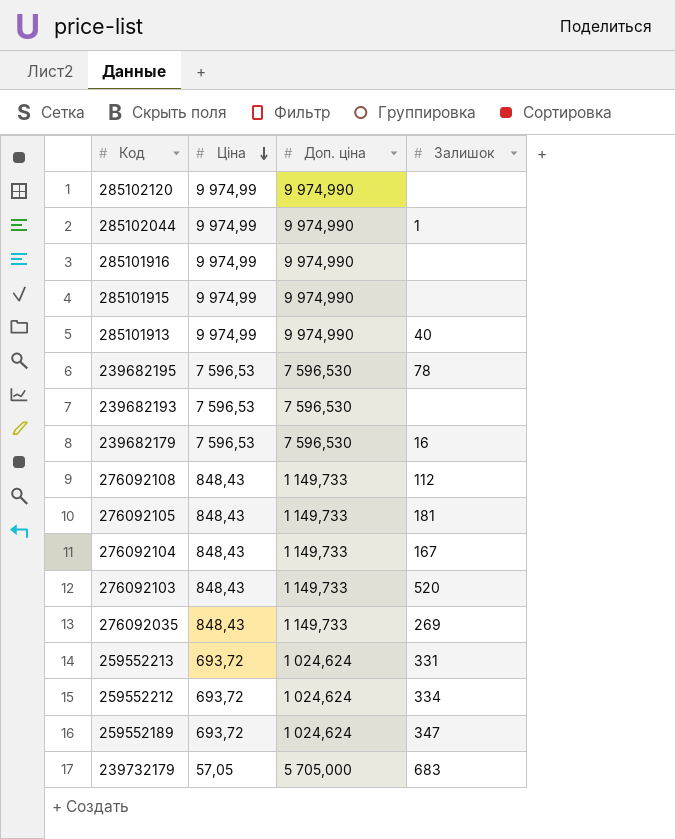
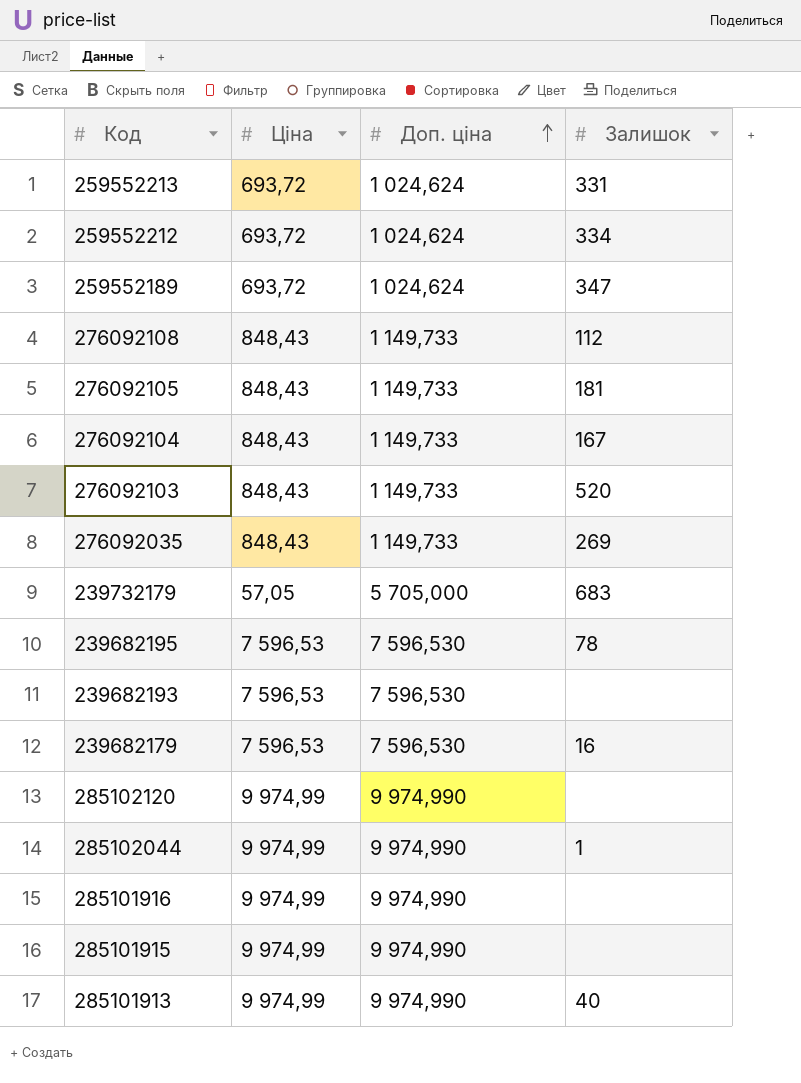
row order: Ціна descending -> Доп. ціна ascending

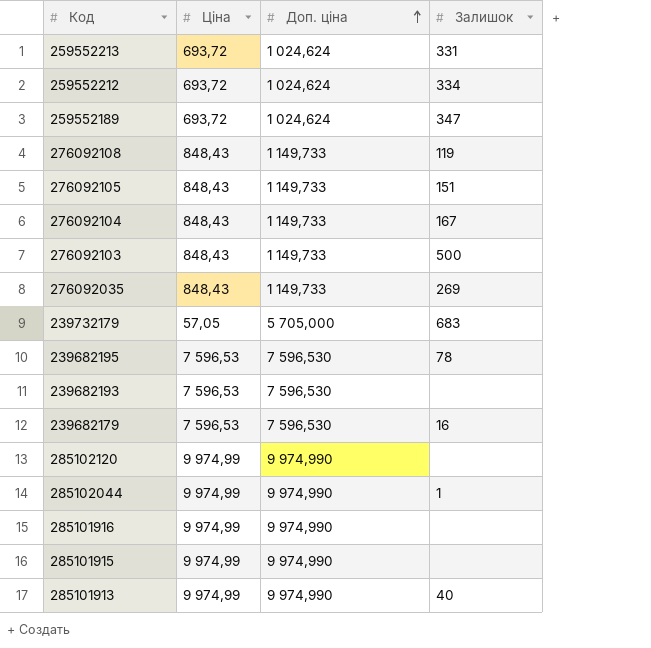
276092108 | Залишок: 112 -> 119
276092105 | Залишок: 181 -> 151
276092103 | Залишок: 520 -> 500

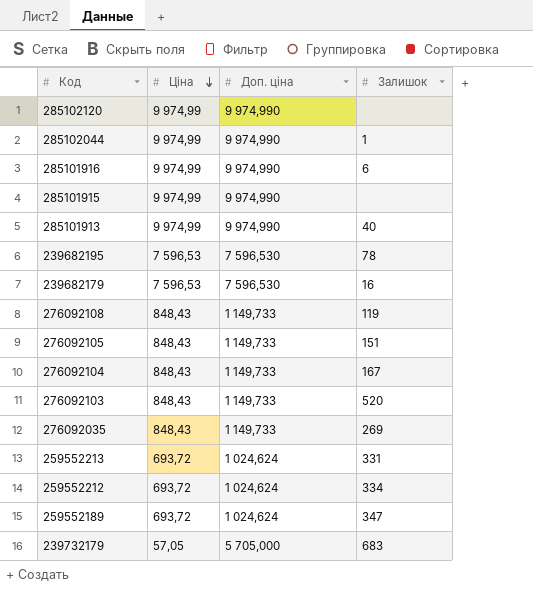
row order: Доп. ціна ascending -> Ціна descending
row 239682193: 7 596,53 | 7 596,530 | none -> none
285101916 | Залишок: none -> 6
276092103 | Залишок: 500 -> 520

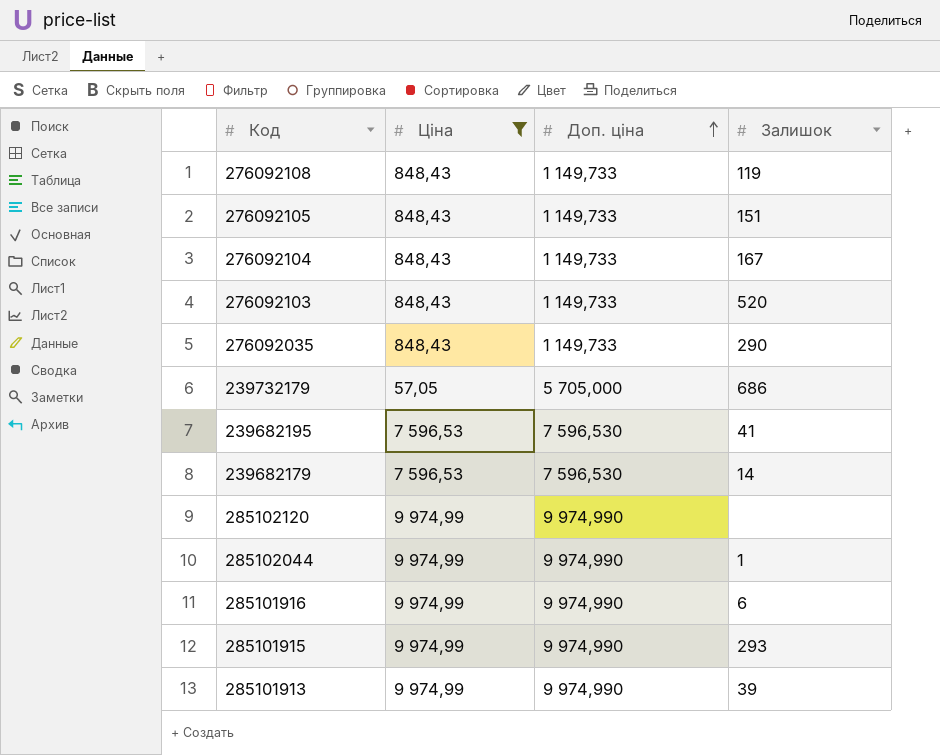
filter: none -> Ціна != 693,72
row order: Ціна descending -> Доп. ціна ascending
276092035 | Залишок: 269 -> 290
239732179 | Залишок: 683 -> 686
239682195 | Залишок: 78 -> 41
239682179 | Залишок: 16 -> 14
285101915 | Залишок: none -> 293
285101913 | Залишок: 40 -> 39

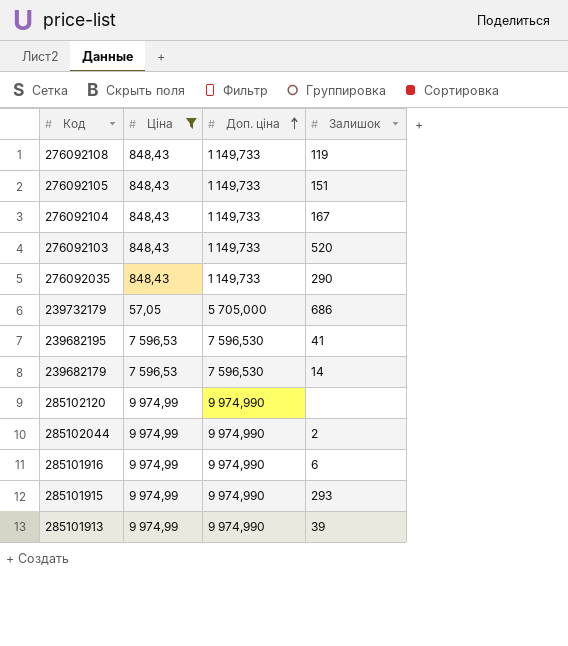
285102044 | Залишок: 1 -> 2

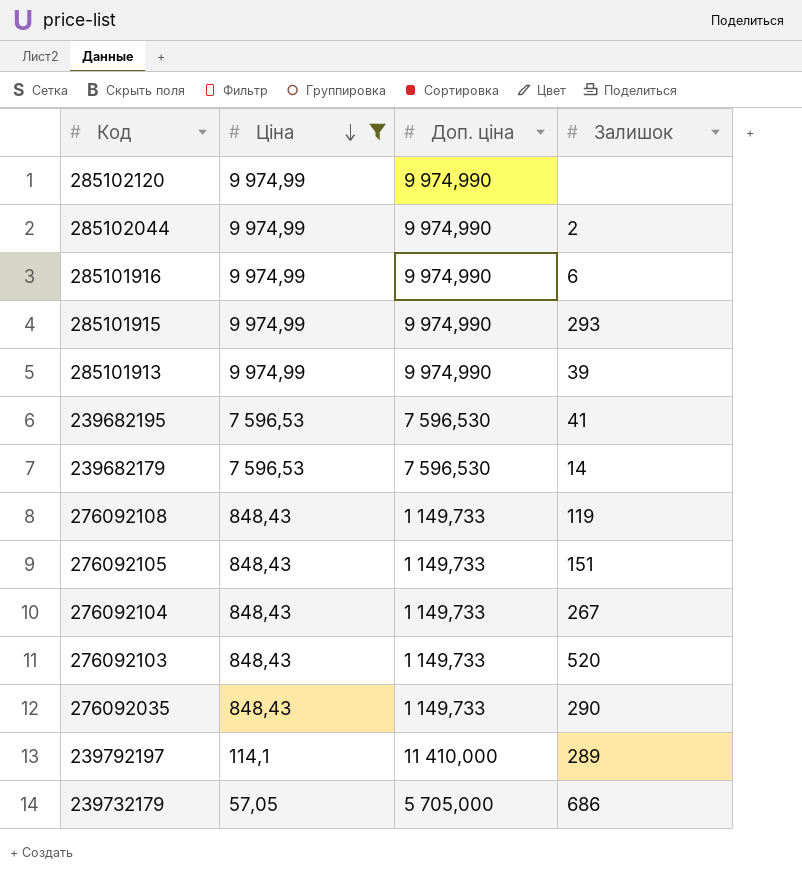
row order: Доп. ціна ascending -> Ціна descending
276092104 | Залишок: 167 -> 267
row 239792197: none -> 114,1 | 11 410,000 | 289

